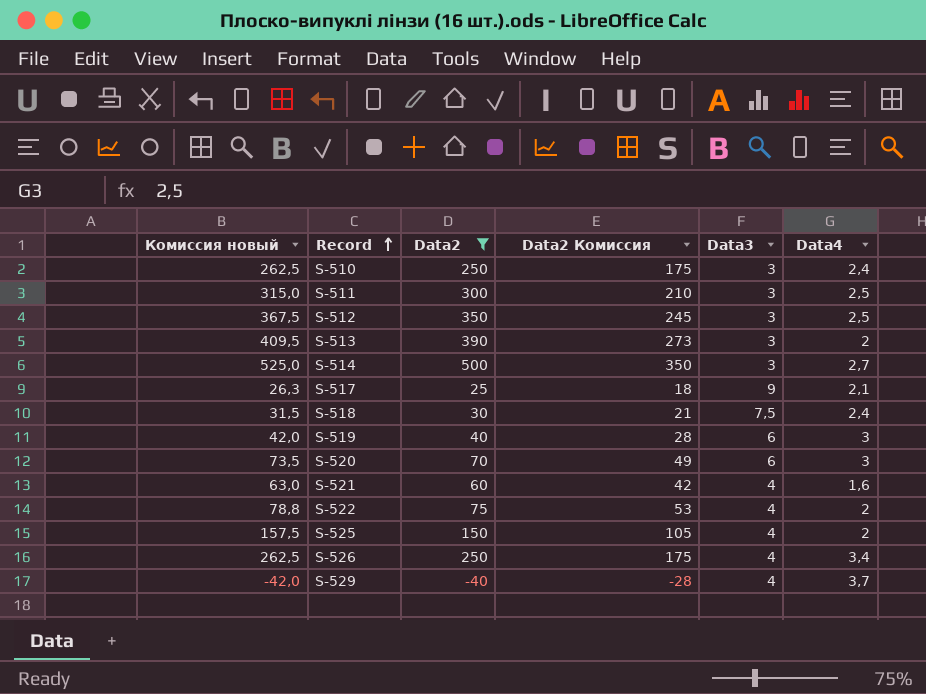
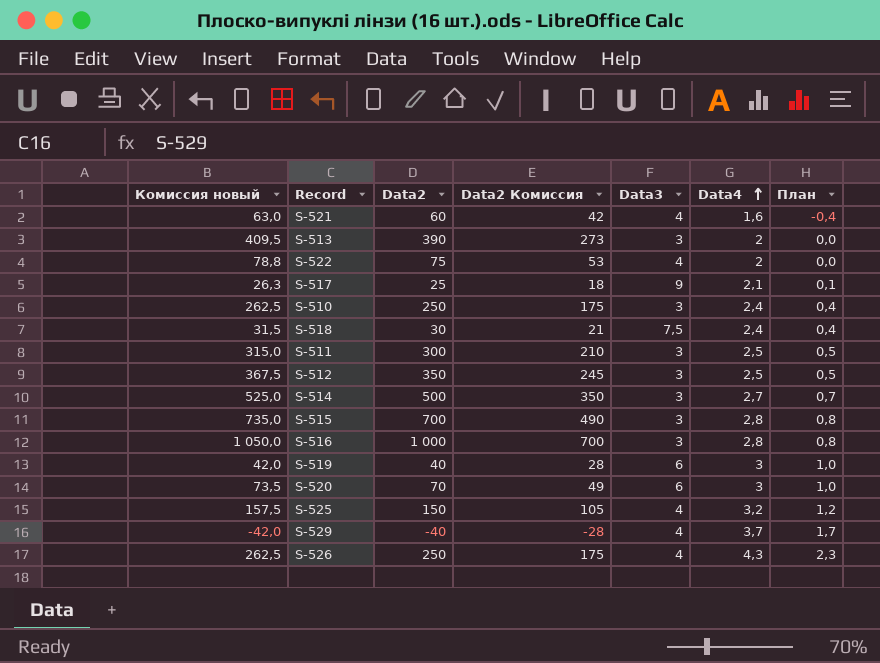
filter: Data2 <= 500 -> none
row order: Record ascending -> Data4 ascending
column План | formula: none -> [Data4] - 2
S-525 | Data4: 2 -> 3,2
S-526 | Data4: 3,4 -> 4,3

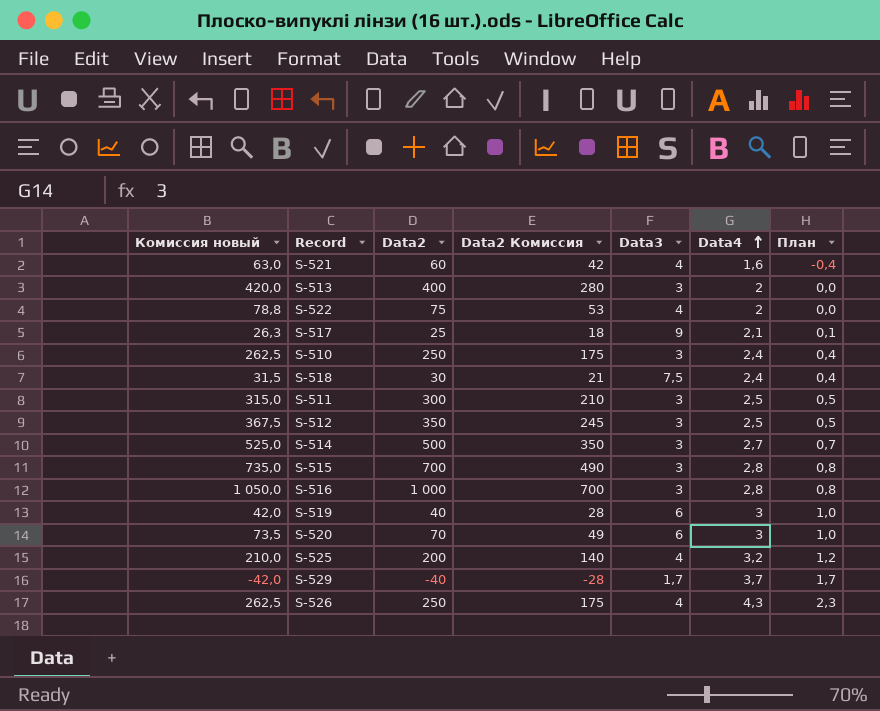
S-513 | Комиссия новый: 409,5 -> 420,0
S-513 | Data2: 390 -> 400
S-513 | Data2 Комиссия: 273 -> 280
S-525 | Комиссия новый: 157,5 -> 210,0
S-525 | Data2: 150 -> 200
S-525 | Data2 Комиссия: 105 -> 140
S-529 | Data3: 4 -> 1,7

